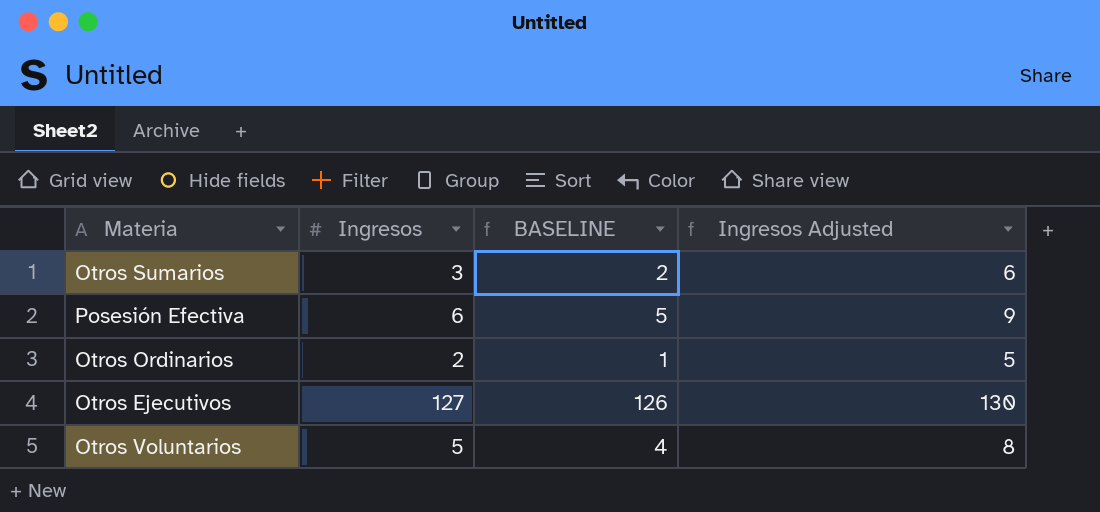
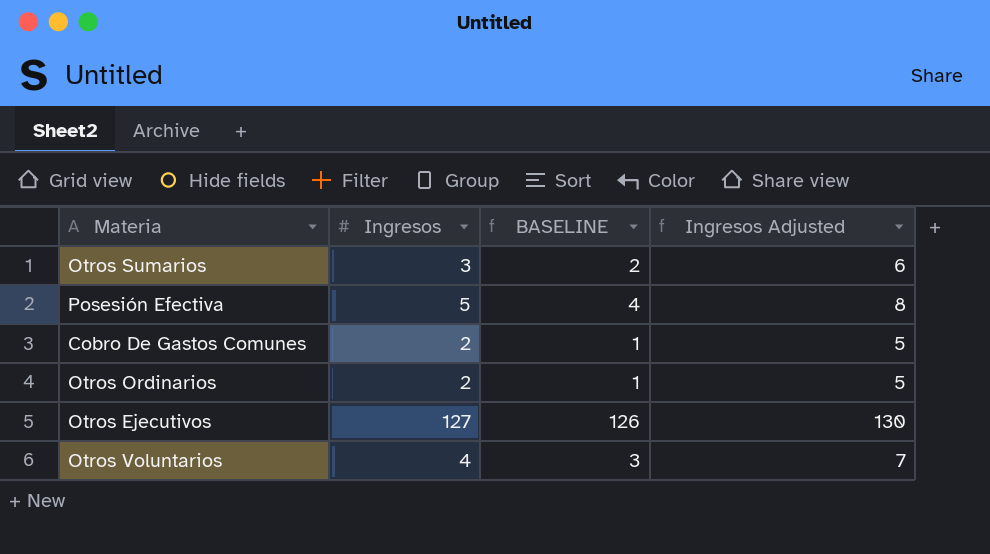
Posesión Efectiva | Ingresos: 6 -> 5
Posesión Efectiva | BASELINE: 5 -> 4
Posesión Efectiva | Ingresos Adjusted: 9 -> 8
row Cobro De Gastos Comunes: none -> 2 | 1 | 5
Otros Voluntarios | Ingresos: 5 -> 4
Otros Voluntarios | BASELINE: 4 -> 3
Otros Voluntarios | Ingresos Adjusted: 8 -> 7

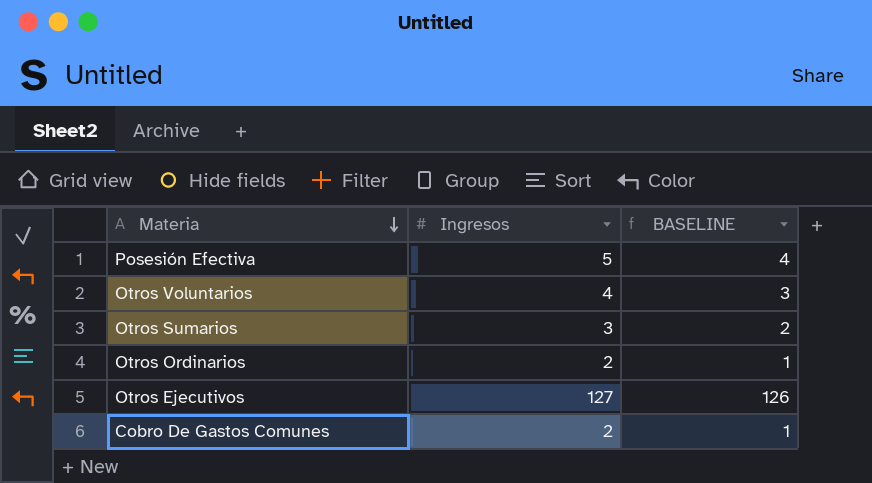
row order: none -> Materia descending
column Ingresos Adjusted | formula: [Ingresos] + 3 -> none

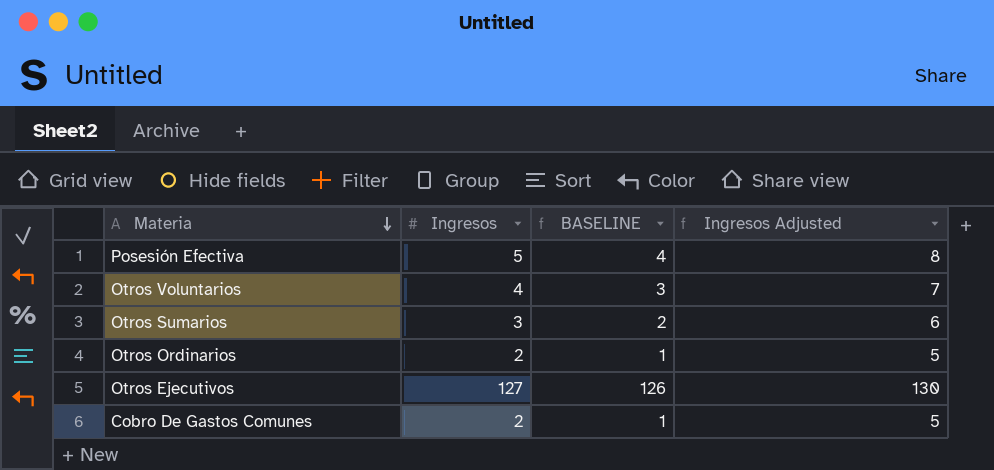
column Ingresos Adjusted | formula: none -> [Ingresos] + 3

